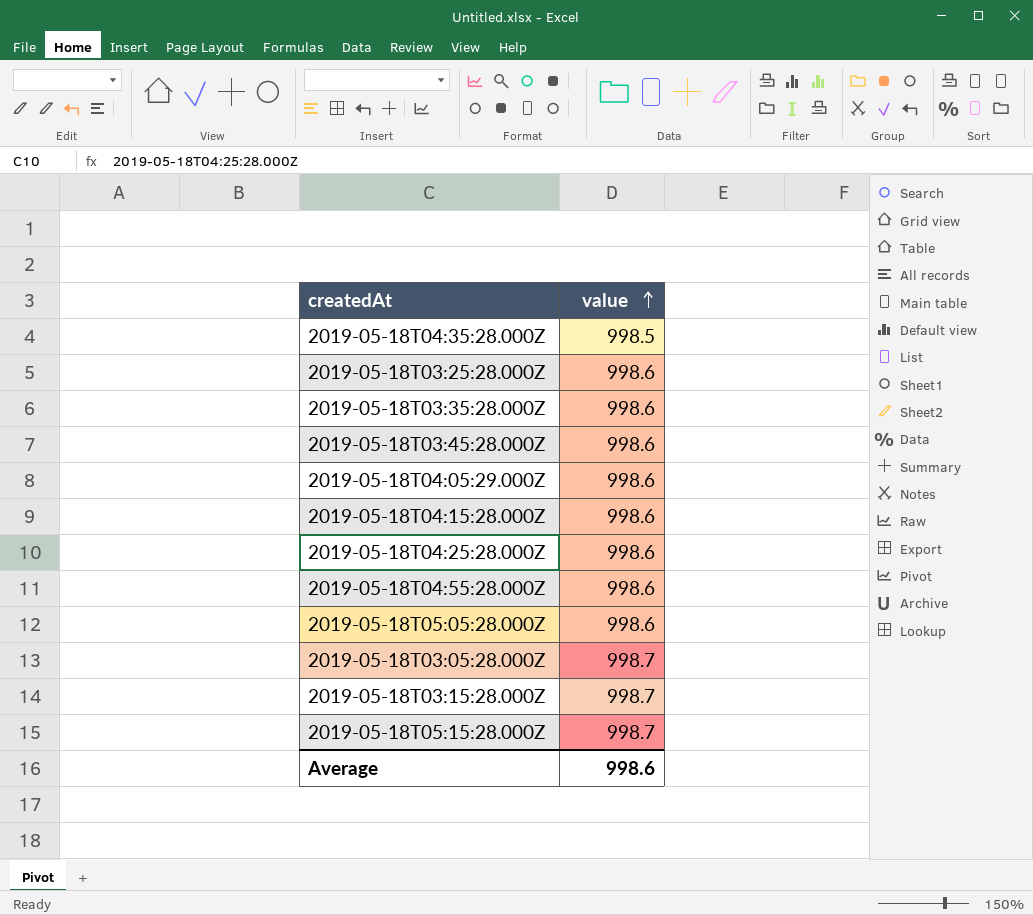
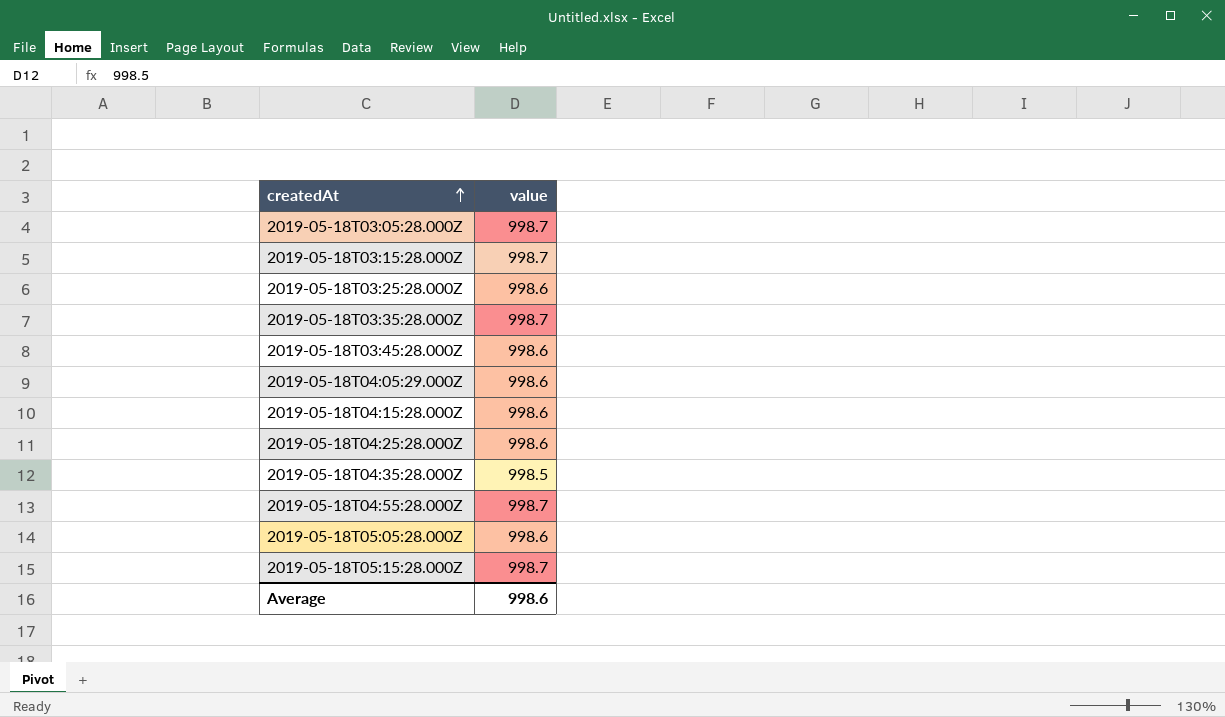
row order: value ascending -> createdAt ascending
2019-05-18T03:35:28.000Z | value: 998.6 -> 998.7
2019-05-18T04:55:28.000Z | value: 998.6 -> 998.7

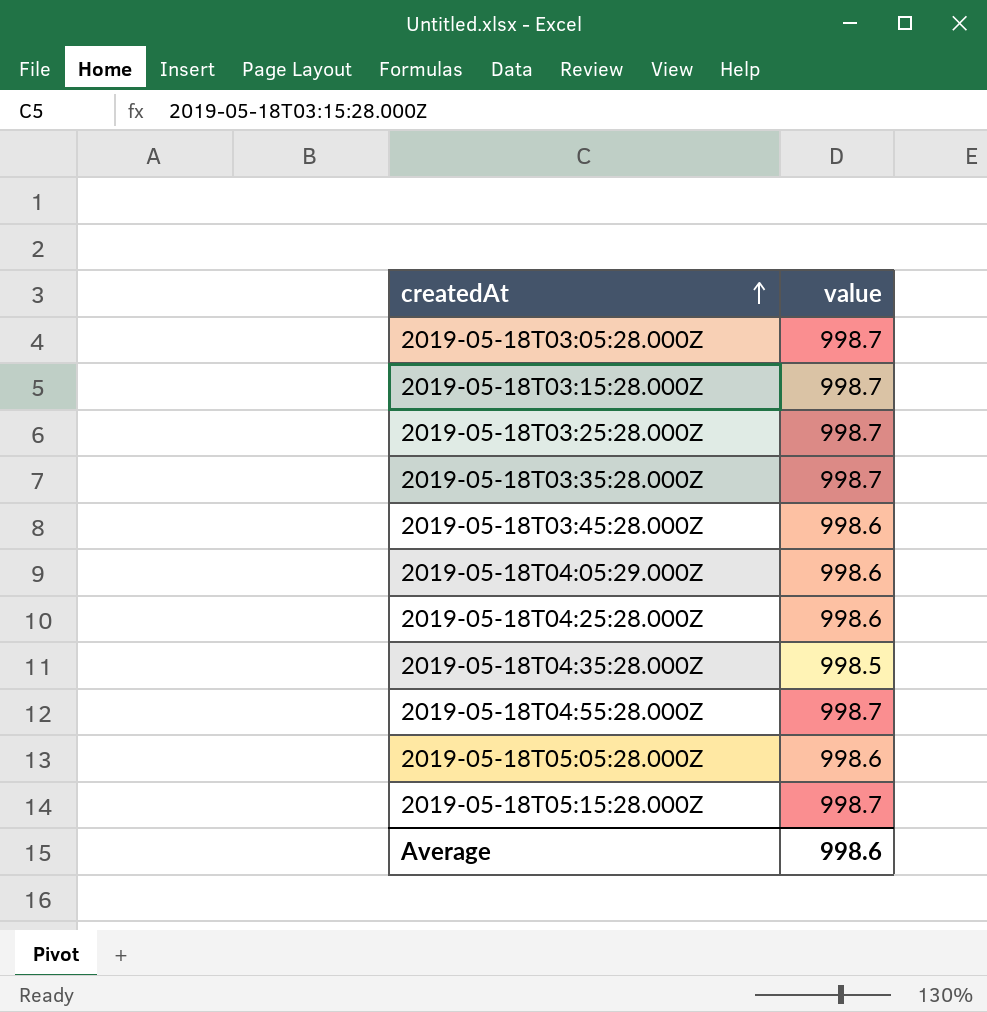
row 2019-05-18T04:15:28.000Z: 998.6 -> none
2019-05-18T03:25:28.000Z | value: 998.6 -> 998.7

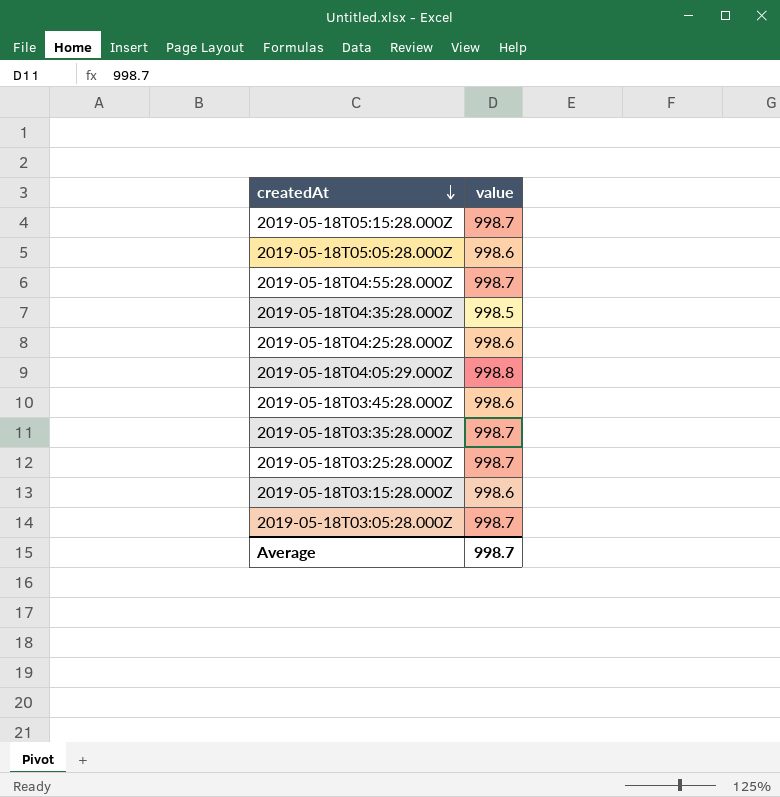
row order: createdAt ascending -> createdAt descending
2019-05-18T04:05:29.000Z | value: 998.6 -> 998.8
2019-05-18T03:15:28.000Z | value: 998.7 -> 998.6
Average | value: 998.6 -> 998.7

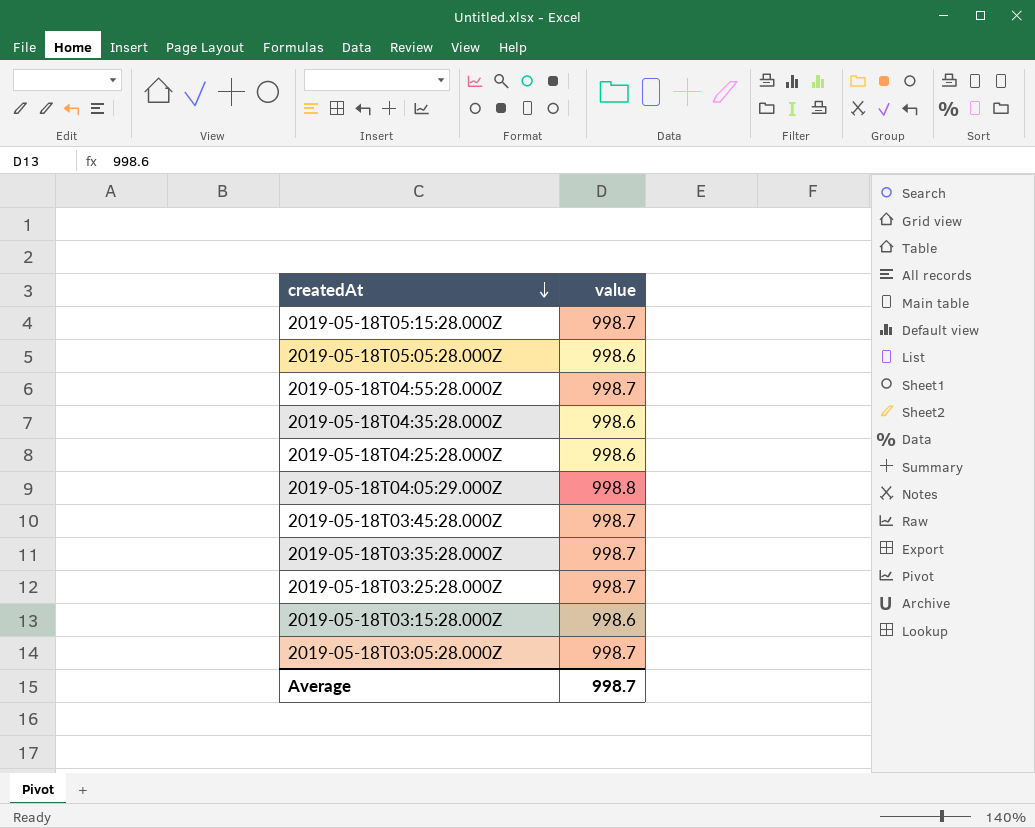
2019-05-18T04:35:28.000Z | value: 998.5 -> 998.6
2019-05-18T03:45:28.000Z | value: 998.6 -> 998.7

